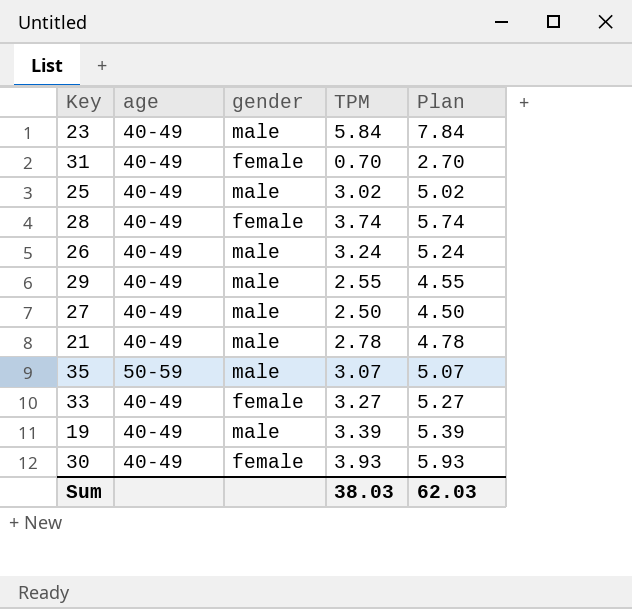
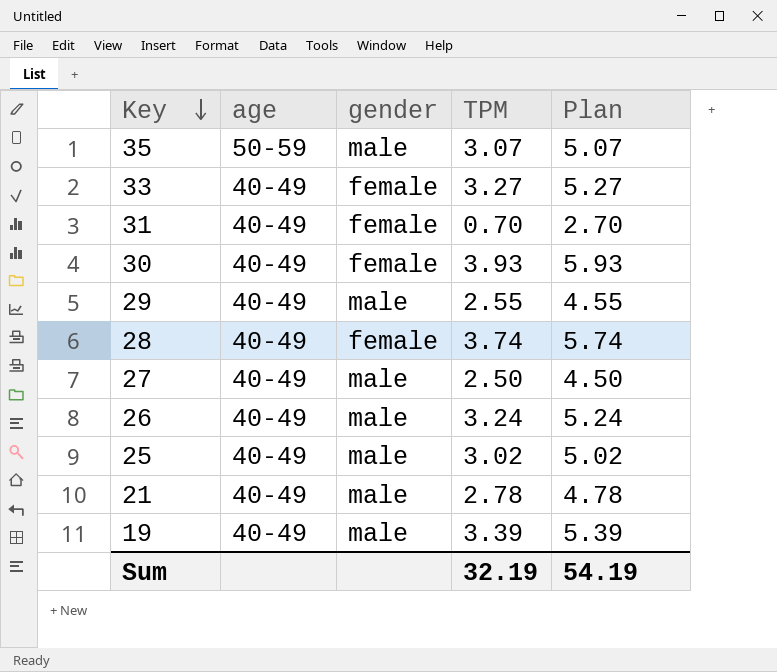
row order: none -> Key descending
row 23: 40-49 | male | 5.84 | 7.84 -> none
Sum | TPM: 38.03 -> 32.19
Sum | Plan: 62.03 -> 54.19

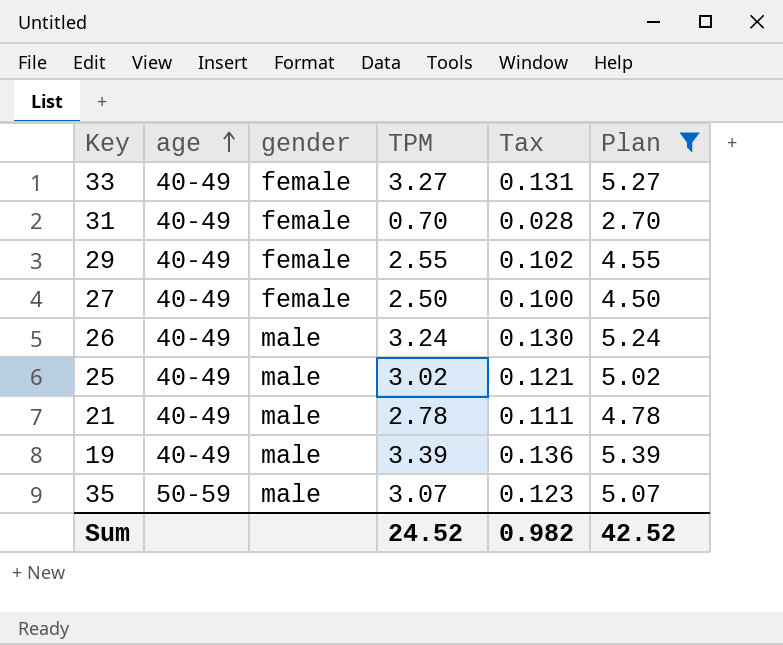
filter: none -> Plan <= 5.39
row order: Key descending -> age ascending
column Tax | formula: none -> [TPM] * 0.04
29 | gender: male -> female
27 | gender: male -> female
Sum | TPM: 32.19 -> 24.52
Sum | Plan: 54.19 -> 42.52

